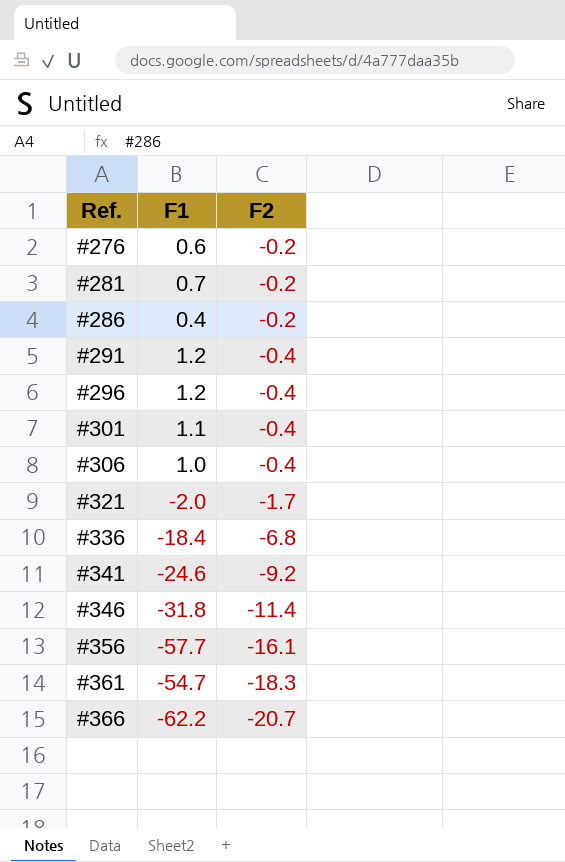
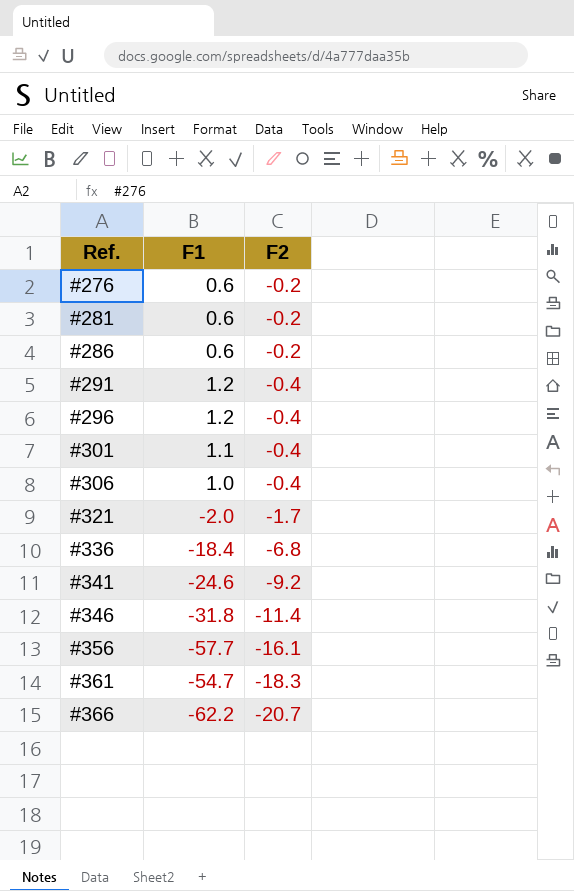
#281 | F1: 0.7 -> 0.6
#286 | F1: 0.4 -> 0.6

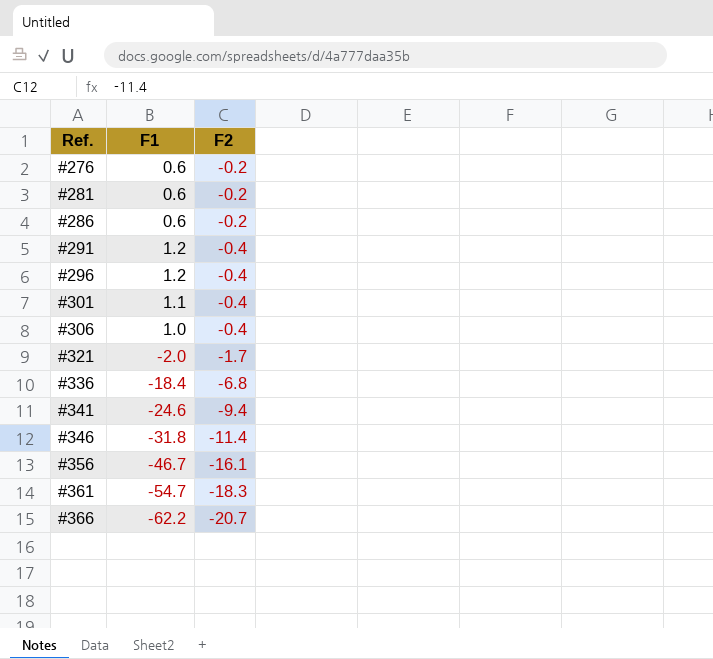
#341 | F2: -9.2 -> -9.4
#356 | F1: -57.7 -> -46.7

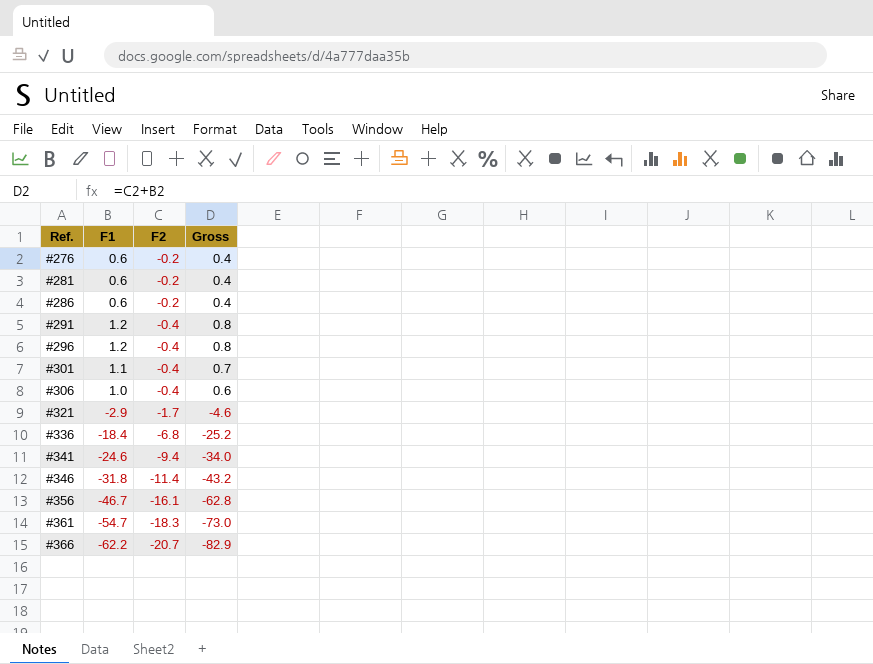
column Gross | formula: none -> [F1] + [F2]
#321 | F1: -2.0 -> -2.9

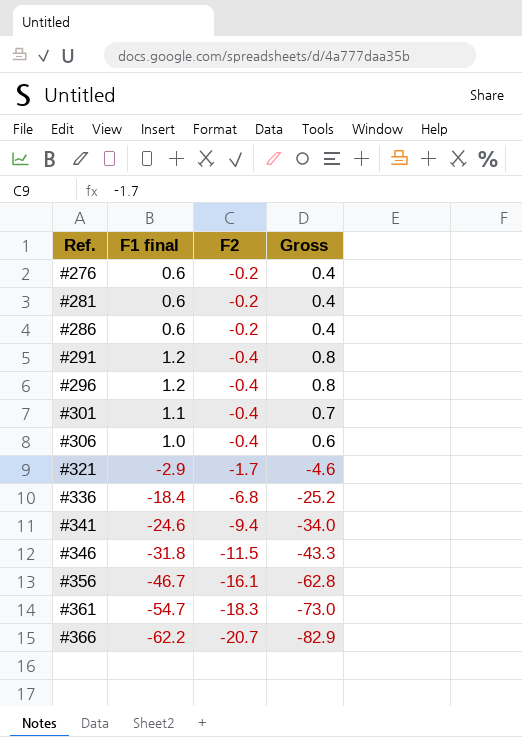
column name: F1 -> F1 final
#346 | F2: -11.4 -> -11.5
#346 | Gross: -43.2 -> -43.3

